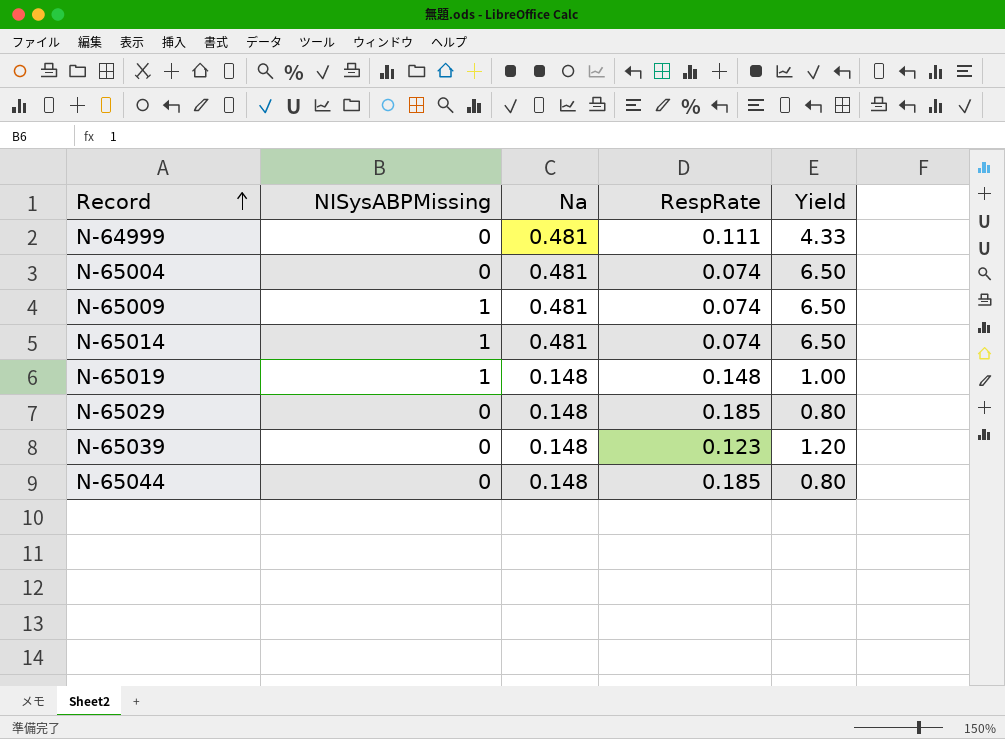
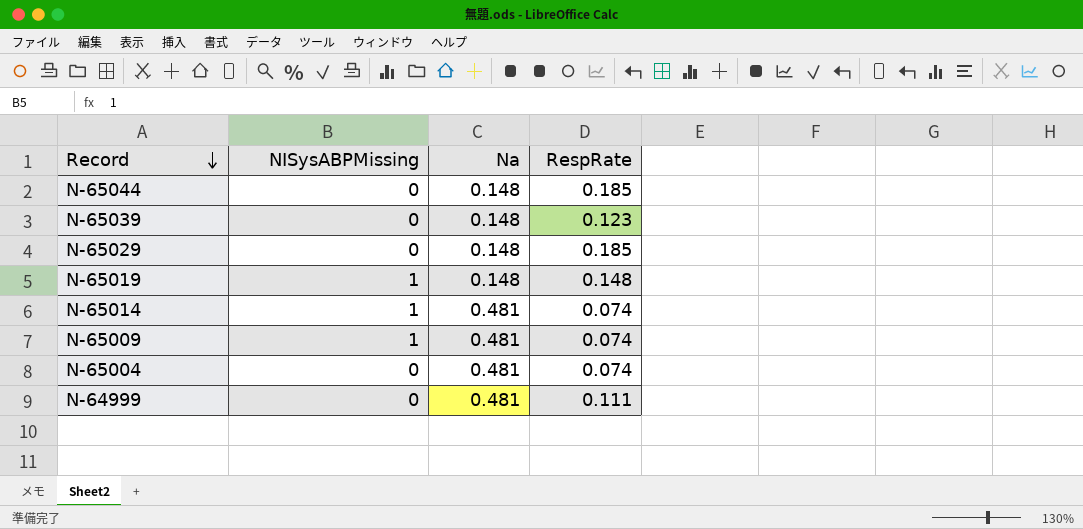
row order: Record ascending -> Record descending
column Yield | formula: [Na] / [RespRate] -> none

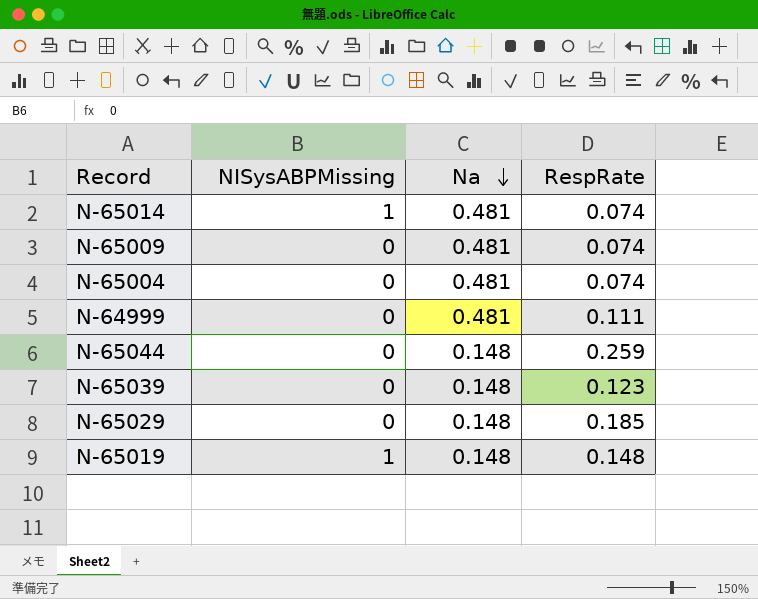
row order: Record descending -> Na descending
N-65009 | NISysABPMissing: 1 -> 0
N-65044 | RespRate: 0.185 -> 0.259

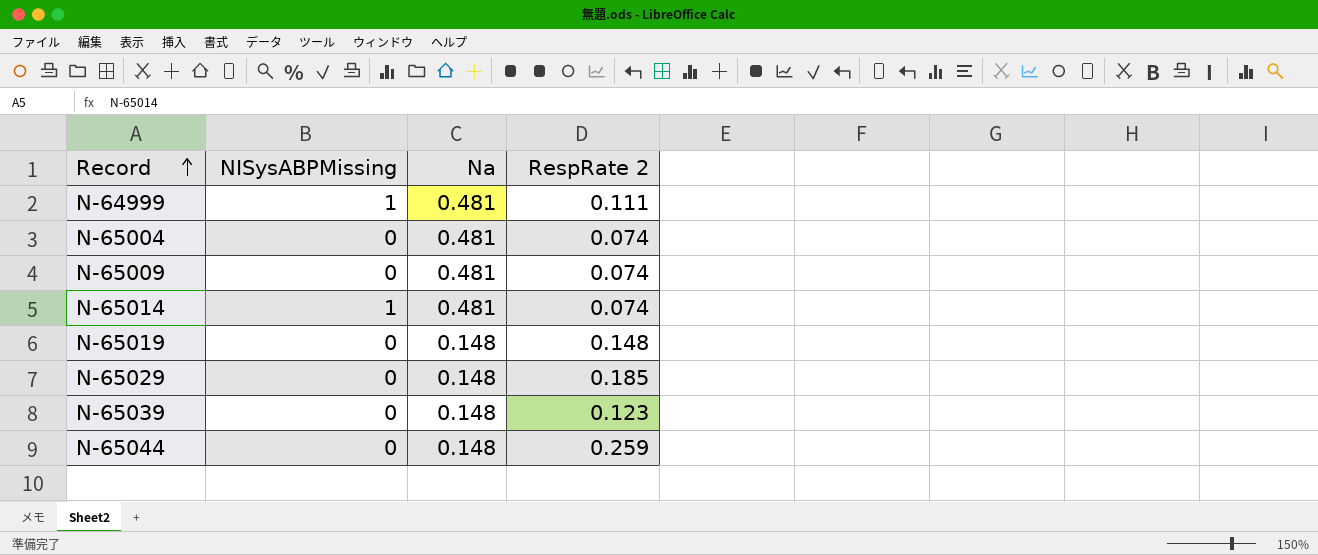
row order: Na descending -> Record ascending
column name: RespRate -> RespRate 2
N-64999 | NISysABPMissing: 0 -> 1
N-65019 | NISysABPMissing: 1 -> 0

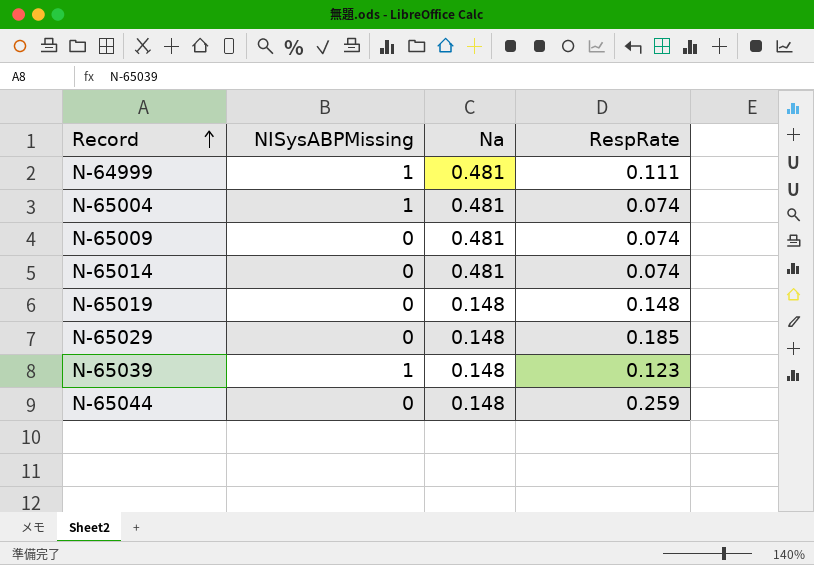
column name: RespRate 2 -> RespRate
N-65004 | NISysABPMissing: 0 -> 1
N-65014 | NISysABPMissing: 1 -> 0
N-65039 | NISysABPMissing: 0 -> 1

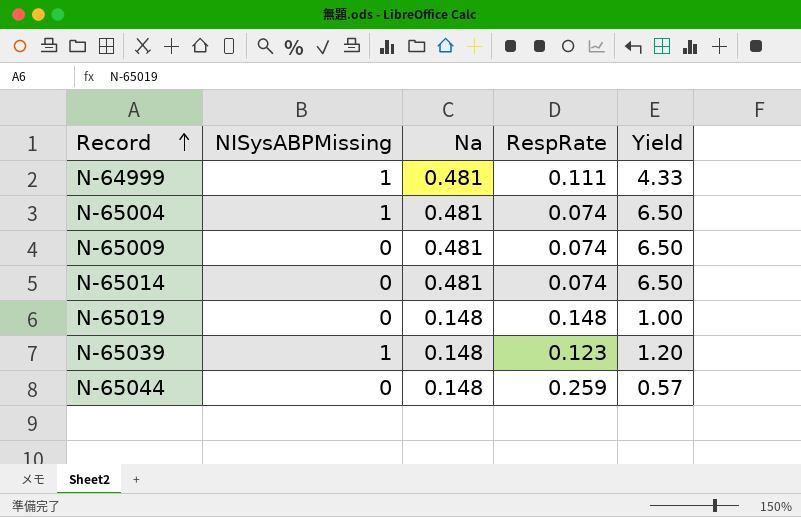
column Yield | formula: none -> [Na] / [RespRate]
row N-65029: 0 | 0.148 | 0.185 -> none

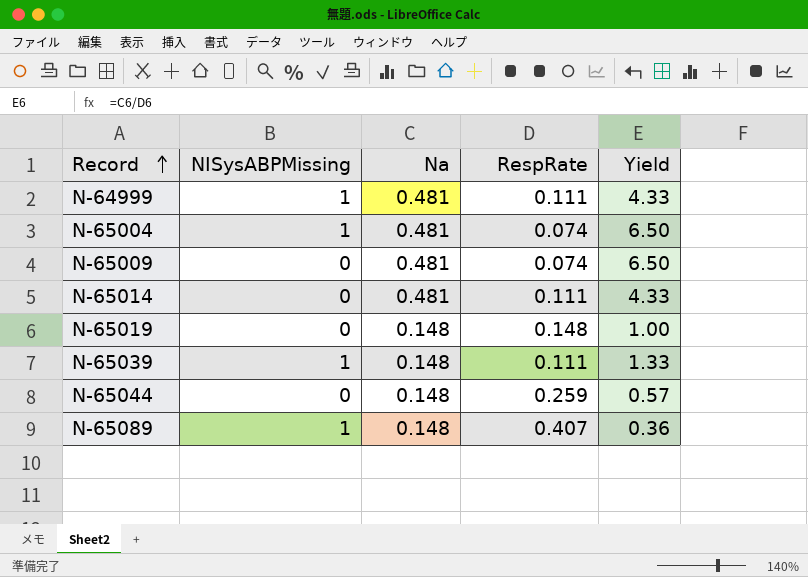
N-65014 | RespRate: 0.074 -> 0.111
N-65014 | Yield: 6.50 -> 4.33
N-65039 | RespRate: 0.123 -> 0.111
N-65039 | Yield: 1.20 -> 1.33
row N-65089: none -> 1 | 0.148 | 0.407 | 0.36

